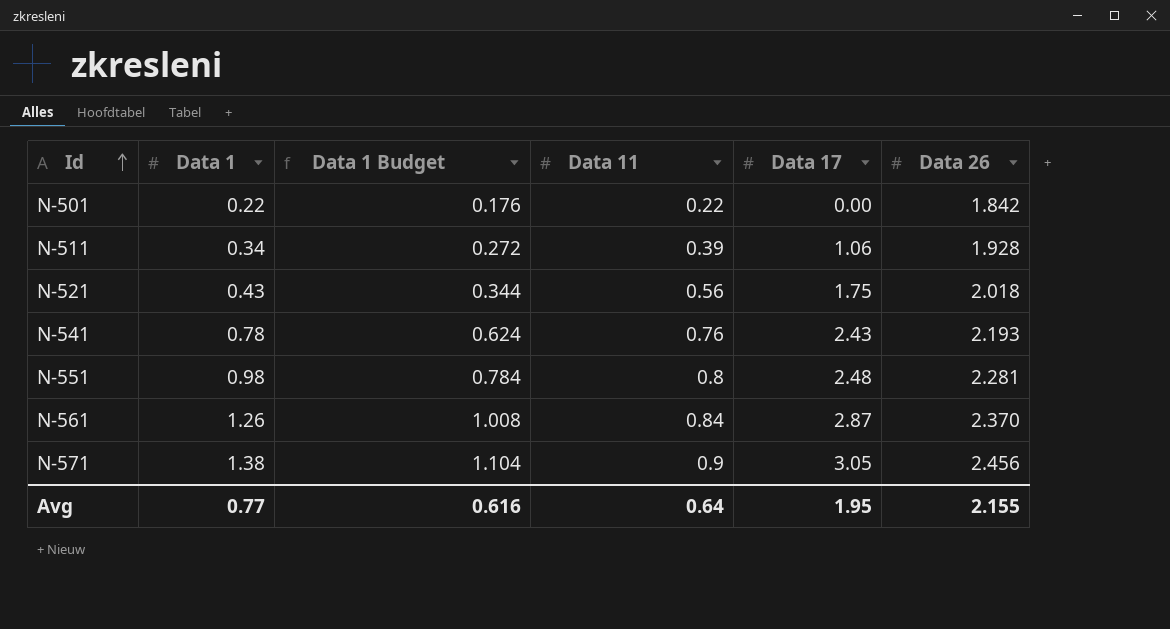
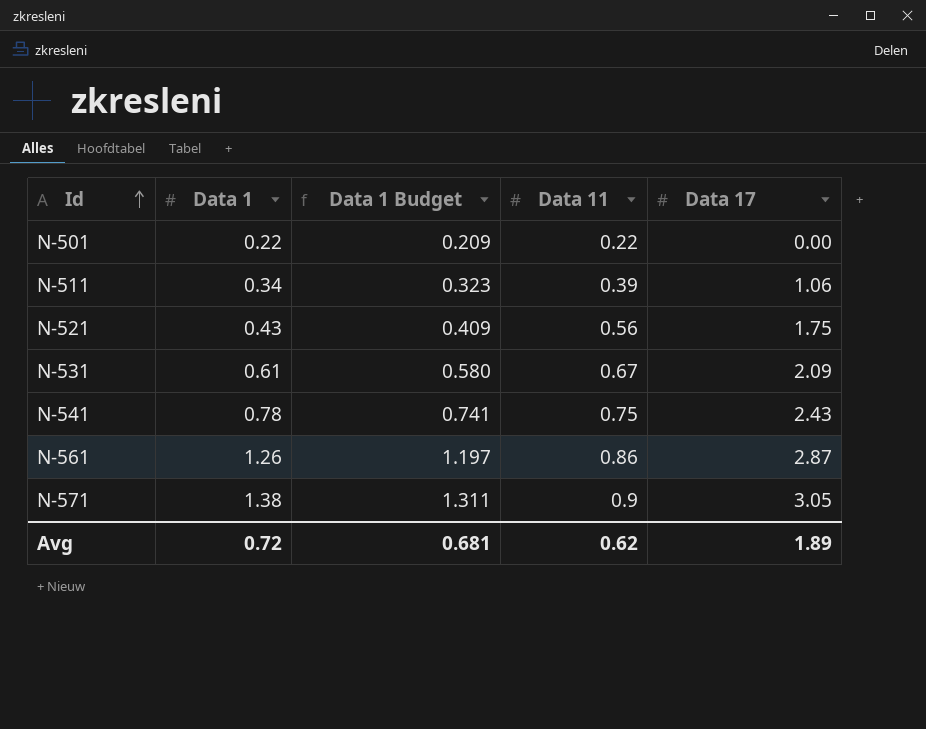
column Data 26 | position: 6 -> none
column Data 1 Budget | formula: [Data 1] * 0.8 -> [Data 1] * 0.95
row N-551: 0.98 | 0.784 | 0.8 | 2.48 | 2.281 -> none
row N-531: none -> 0.61 | 0.580 | 0.67 | 2.09
N-541 | Data 11: 0.76 -> 0.75
N-561 | Data 11: 0.84 -> 0.86
Avg | Data 1: 0.77 -> 0.72
Avg | Data 1 Budget: 0.616 -> 0.681
Avg | Data 11: 0.64 -> 0.62
Avg | Data 17: 1.95 -> 1.89

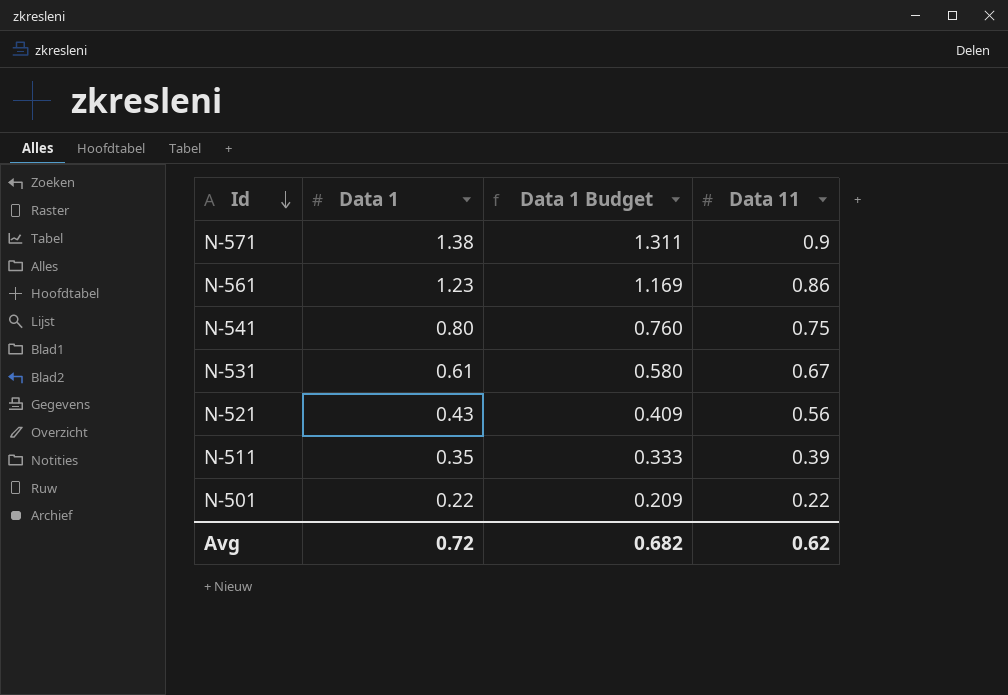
row order: Id ascending -> Id descending
column Data 17 | position: 5 -> none
N-561 | Data 1: 1.26 -> 1.23
N-561 | Data 1 Budget: 1.197 -> 1.169
N-541 | Data 1: 0.78 -> 0.80
N-541 | Data 1 Budget: 0.741 -> 0.760
N-511 | Data 1: 0.34 -> 0.35
N-511 | Data 1 Budget: 0.323 -> 0.333
Avg | Data 1 Budget: 0.681 -> 0.682

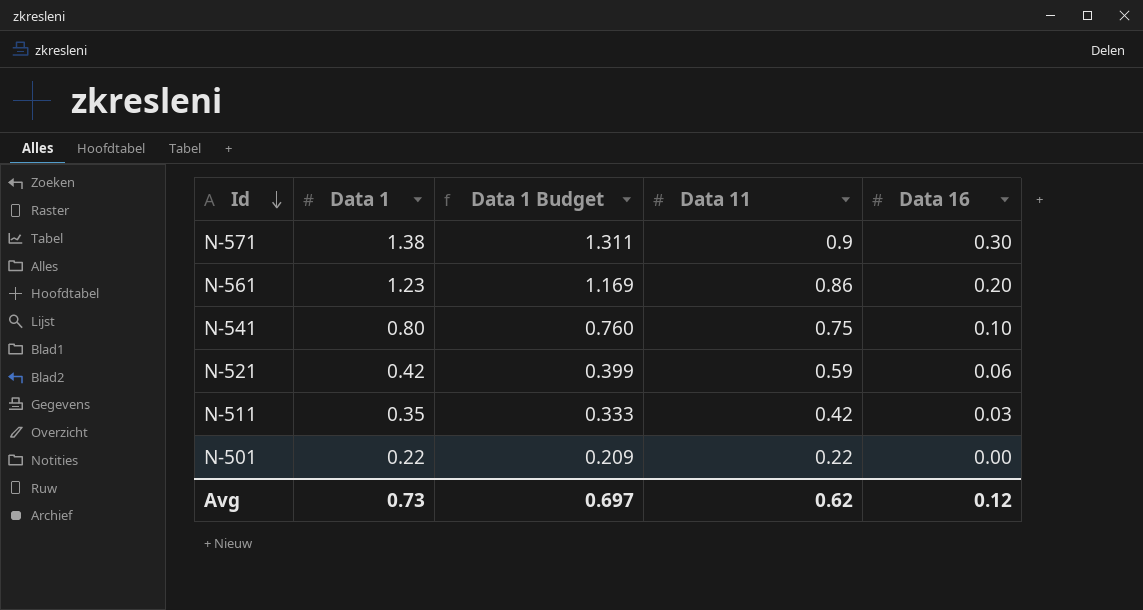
column Data 16 | position: none -> 5
row N-531: 0.61 | 0.580 | 0.67 -> none
N-521 | Data 1: 0.43 -> 0.42
N-521 | Data 1 Budget: 0.409 -> 0.399
N-521 | Data 11: 0.56 -> 0.59
N-511 | Data 11: 0.39 -> 0.42
Avg | Data 1: 0.72 -> 0.73
Avg | Data 1 Budget: 0.682 -> 0.697

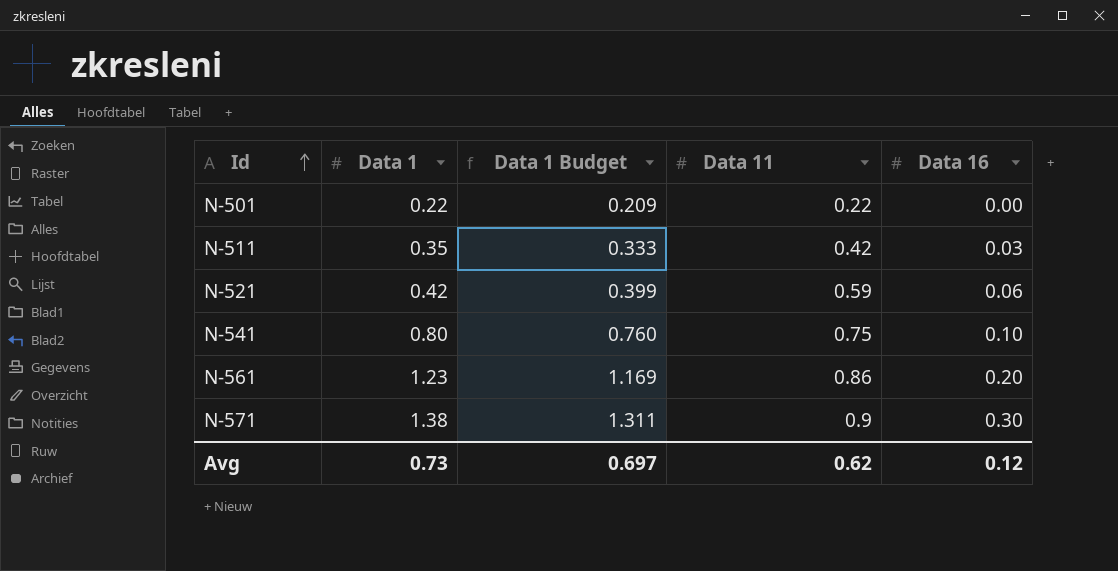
row order: Id descending -> Id ascending

